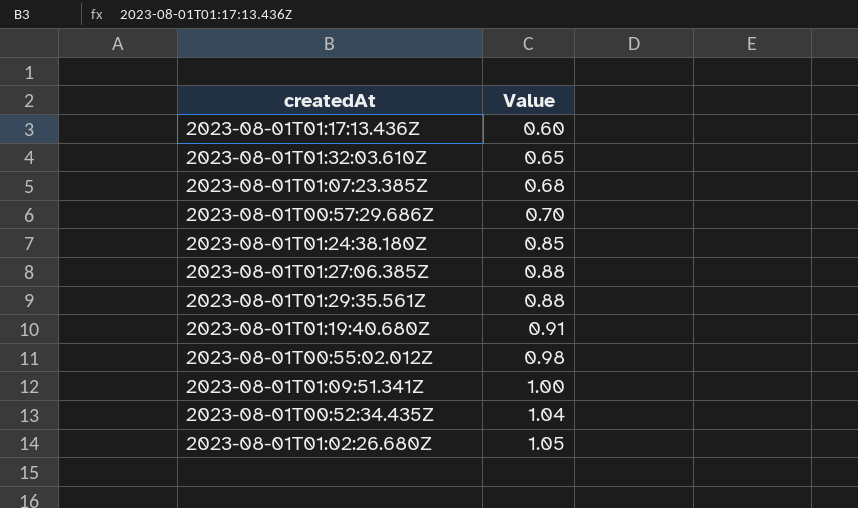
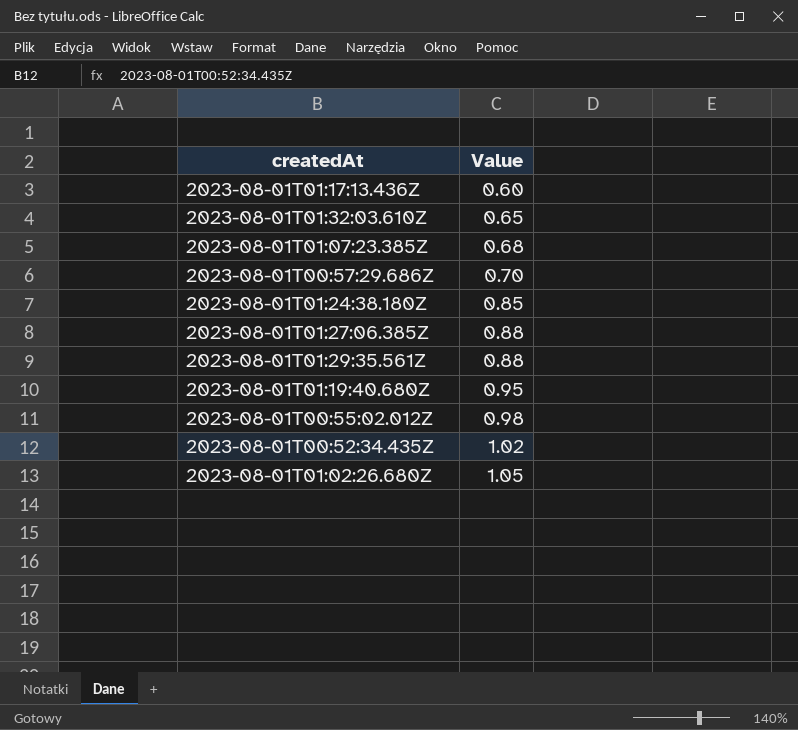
row 2023-08-01T01:09:51.341Z: 1.00 -> none
2023-08-01T01:19:40.680Z | Value: 0.91 -> 0.95
2023-08-01T00:52:34.435Z | Value: 1.04 -> 1.02

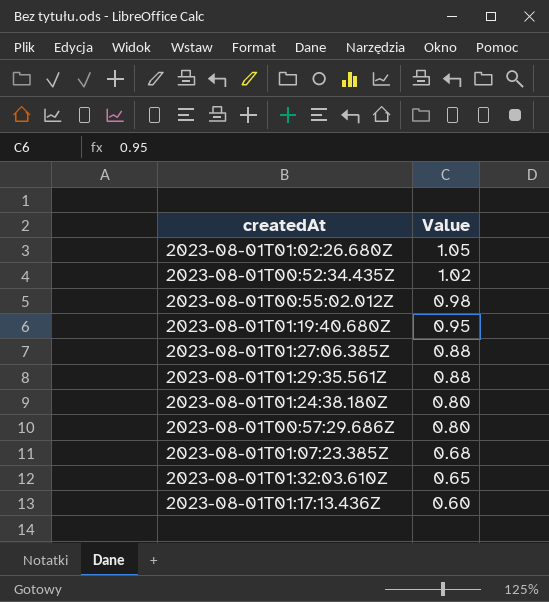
row order: Value ascending -> Value descending
2023-08-01T01:24:38.180Z | Value: 0.85 -> 0.80
2023-08-01T00:57:29.686Z | Value: 0.70 -> 0.80

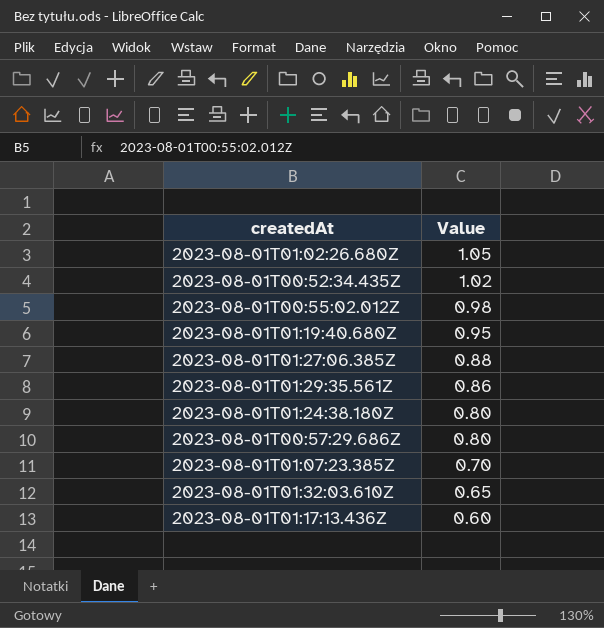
2023-08-01T01:29:35.561Z | Value: 0.88 -> 0.86
2023-08-01T01:07:23.385Z | Value: 0.68 -> 0.70

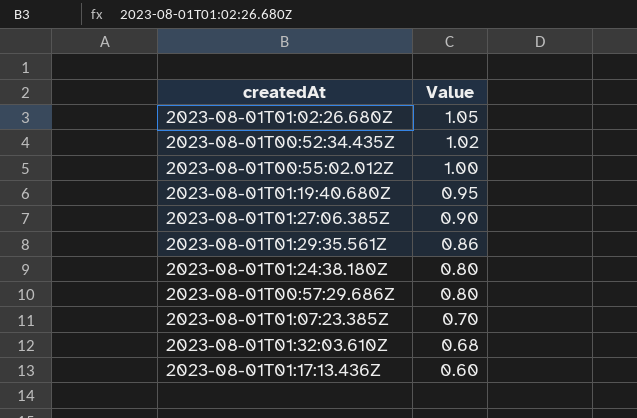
2023-08-01T00:55:02.012Z | Value: 0.98 -> 1.00
2023-08-01T01:27:06.385Z | Value: 0.88 -> 0.90
2023-08-01T01:32:03.610Z | Value: 0.65 -> 0.68

